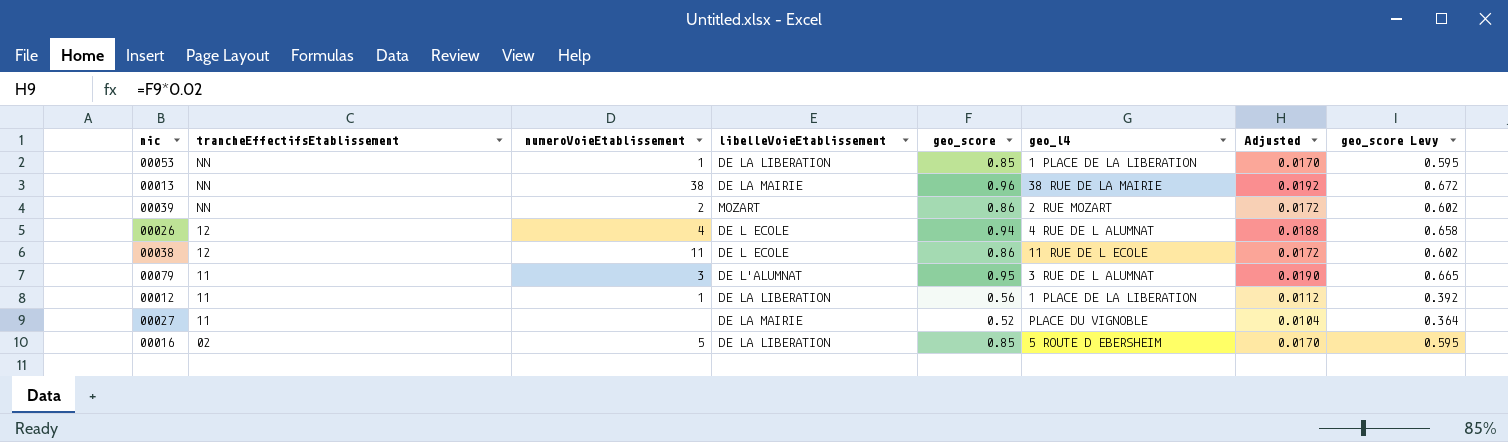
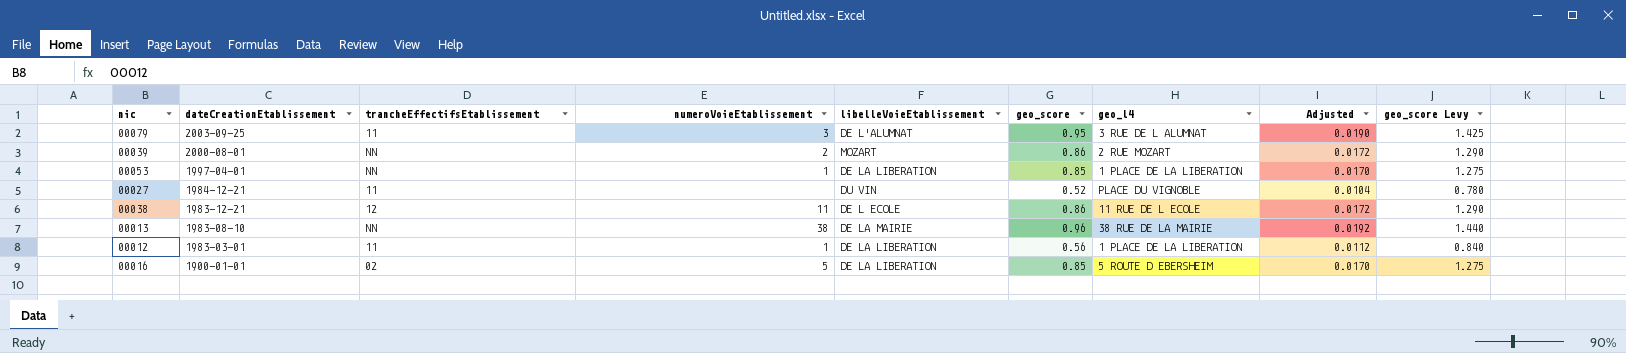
row order: trancheEffectifsEtablissement descending -> dateCreationEtablissement descending
column dateCreationEtablissement | position: none -> 2
column geo_score Levy | formula: [geo_score] * 0.7 -> [geo_score] * 1.5
row 00026: 12 | 4 | DE L ECOLE | 0.94 | 4 RUE DE L ALUMNAT | 0.0188 | 0.658 -> none
00027 | libelleVoieEtablissement: DE LA MAIRIE -> DU VIN

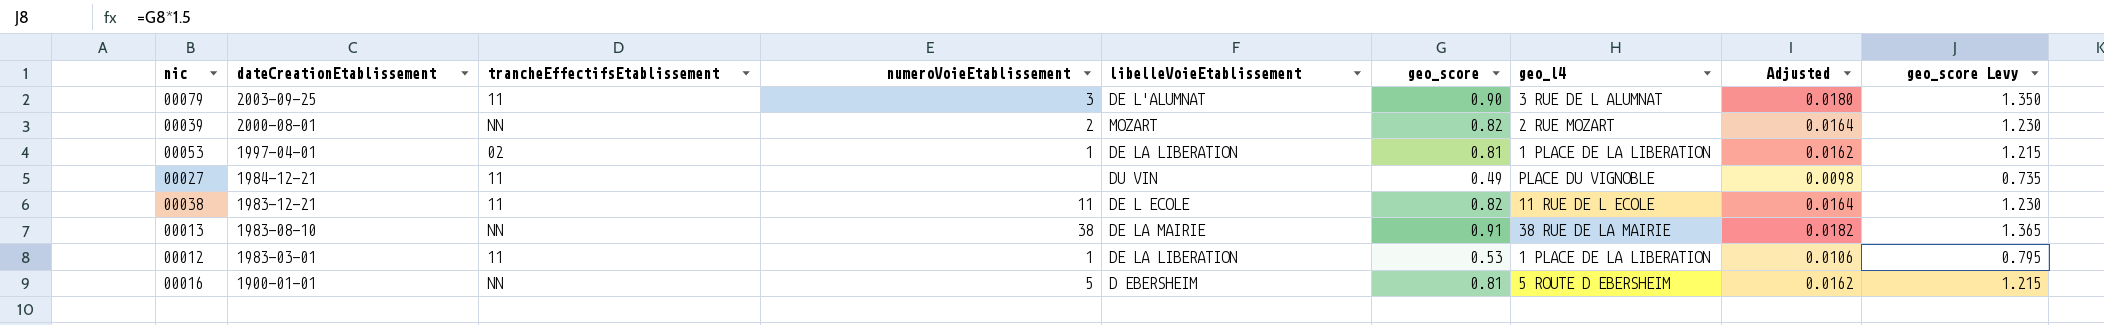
00079 | geo_score: 0.95 -> 0.90
00079 | Adjusted: 0.0190 -> 0.0180
00079 | geo_score Levy: 1.425 -> 1.350
00039 | geo_score: 0.86 -> 0.82
00039 | Adjusted: 0.0172 -> 0.0164
00039 | geo_score Levy: 1.290 -> 1.230
00053 | trancheEffectifsEtablissement: NN -> 02
00053 | geo_score: 0.85 -> 0.81
00053 | Adjusted: 0.0170 -> 0.0162
00053 | geo_score Levy: 1.275 -> 1.215
00027 | geo_score: 0.52 -> 0.49
00027 | Adjusted: 0.0104 -> 0.0098
00027 | geo_score Levy: 0.780 -> 0.735
00038 | trancheEffectifsEtablissement: 12 -> 11
00038 | geo_score: 0.86 -> 0.82
00038 | Adjusted: 0.0172 -> 0.0164
00038 | geo_score Levy: 1.290 -> 1.230
00013 | geo_score: 0.96 -> 0.91
00013 | Adjusted: 0.0192 -> 0.0182
00013 | geo_score Levy: 1.440 -> 1.365
00012 | geo_score: 0.56 -> 0.53
00012 | Adjusted: 0.0112 -> 0.0106
00012 | geo_score Levy: 0.840 -> 0.795
00016 | trancheEffectifsEtablissement: 02 -> NN
00016 | libelleVoieEtablissement: DE LA LIBERATION -> D EBERSHEIM
00016 | geo_score: 0.85 -> 0.81
00016 | Adjusted: 0.0170 -> 0.0162
00016 | geo_score Levy: 1.275 -> 1.215

